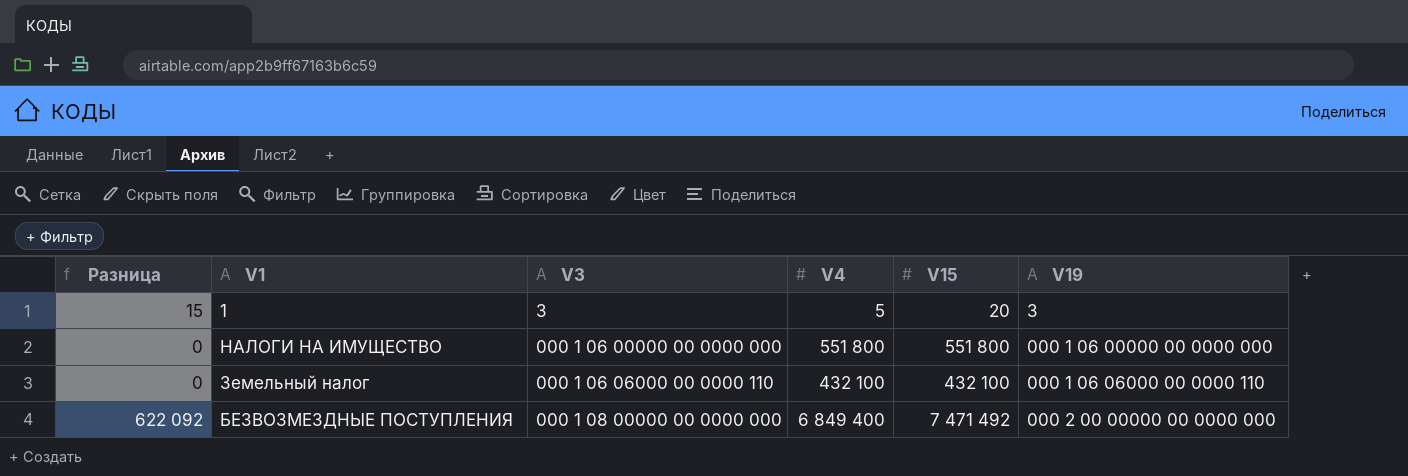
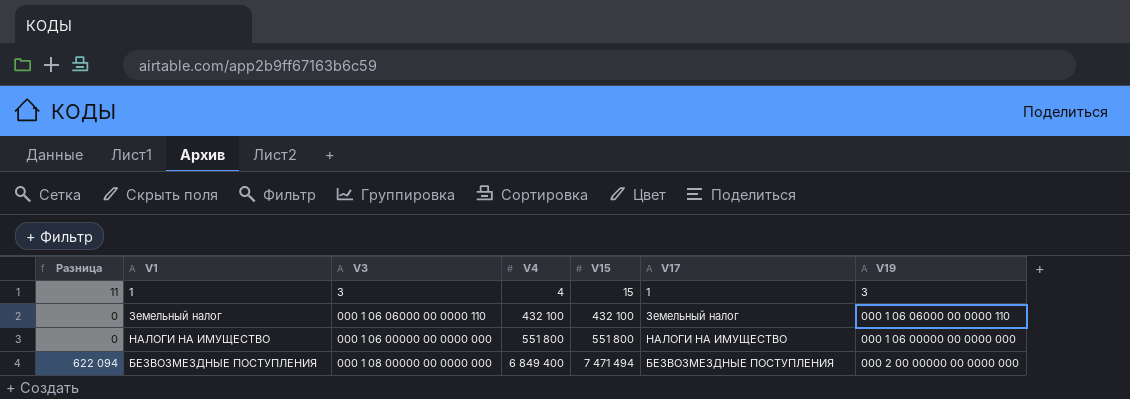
row order: none -> V4 ascending
column V17 | position: none -> 6
1 | Разница: 15 -> 11
1 | V4: 5 -> 4
1 | V15: 20 -> 15
БЕЗВОЗМЕЗДНЫЕ ПОСТУПЛЕНИЯ | Разница: 622 092 -> 622 094
БЕЗВОЗМЕЗДНЫЕ ПОСТУПЛЕНИЯ | V15: 7 471 492 -> 7 471 494

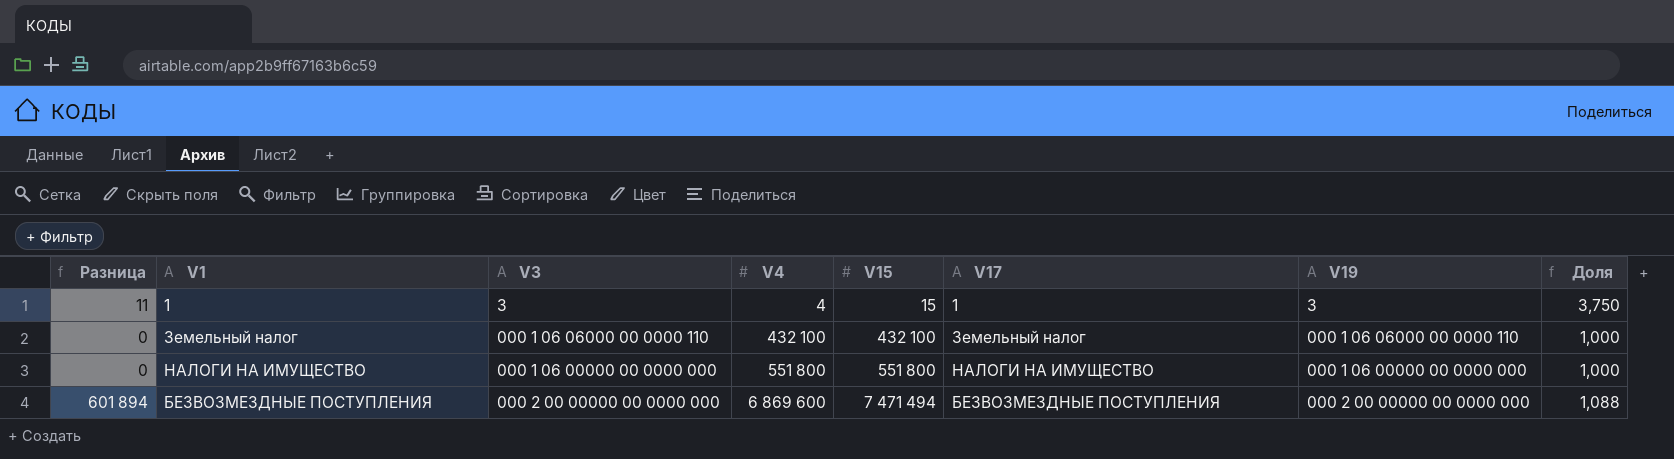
column Доля | formula: none -> [V15] / [V4]
БЕЗВОЗМЕЗДНЫЕ ПОСТУПЛЕНИЯ | Разница: 622 094 -> 601 894
БЕЗВОЗМЕЗДНЫЕ ПОСТУПЛЕНИЯ | V3: 000 1 08 00000 00 0000 000 -> 000 2 00 00000 00 0000 000
БЕЗВОЗМЕЗДНЫЕ ПОСТУПЛЕНИЯ | V4: 6 849 400 -> 6 869 600

